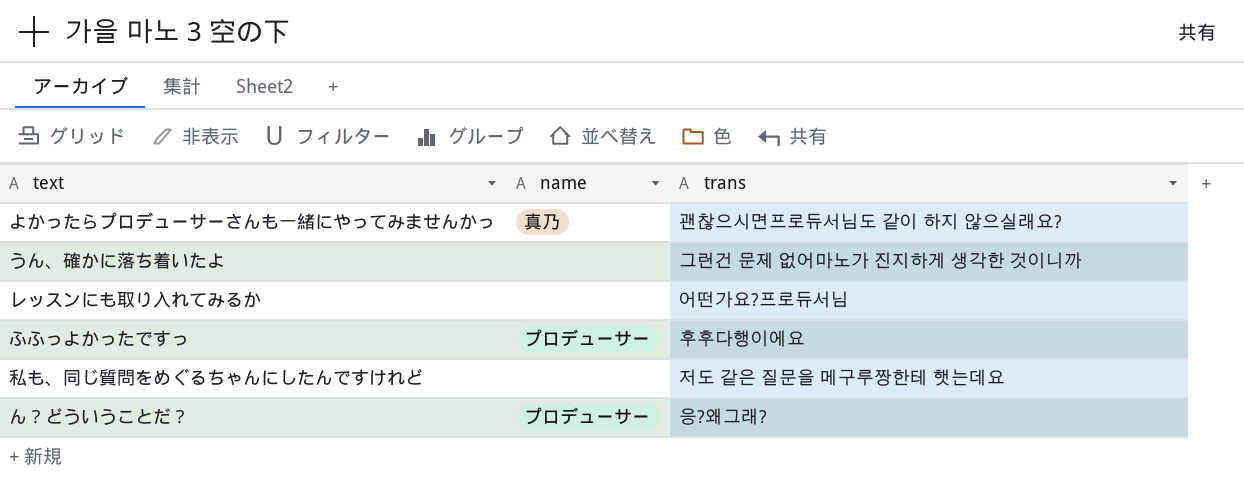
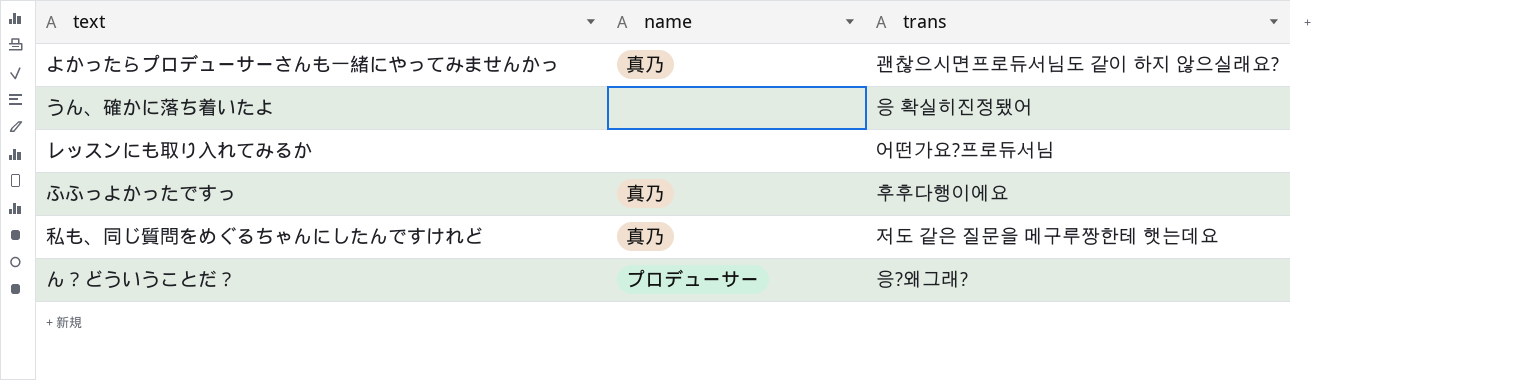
うん、確かに落ち着いたよ | trans: 그런건 문제 없어마노가 진지하게 생각한 것이니까 -> 응 확실히진정됐어
ふふっよかったですっ | name: プロデューサー -> 真乃
私も、同じ質問をめぐるちゃんにしたんですけれど | name: none -> 真乃

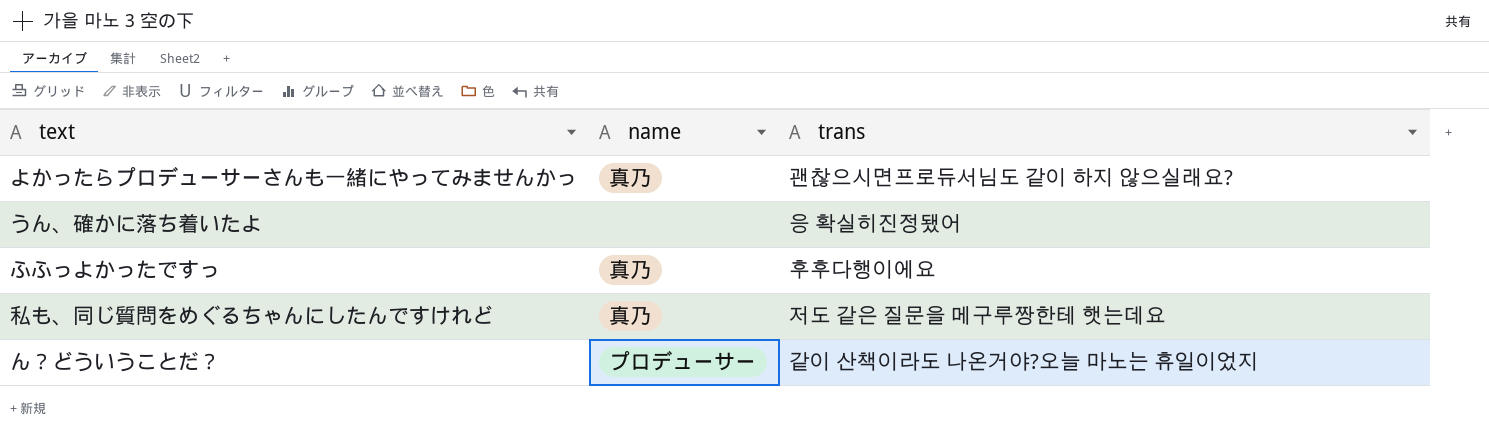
row レッスンにも取り入れてみるか: none | 어떤가요?프로듀서님 -> none
ん？どういうことだ？ | trans: 응?왜그래? -> 같이 산책이라도 나온거야?오늘 마노는 휴일이었지

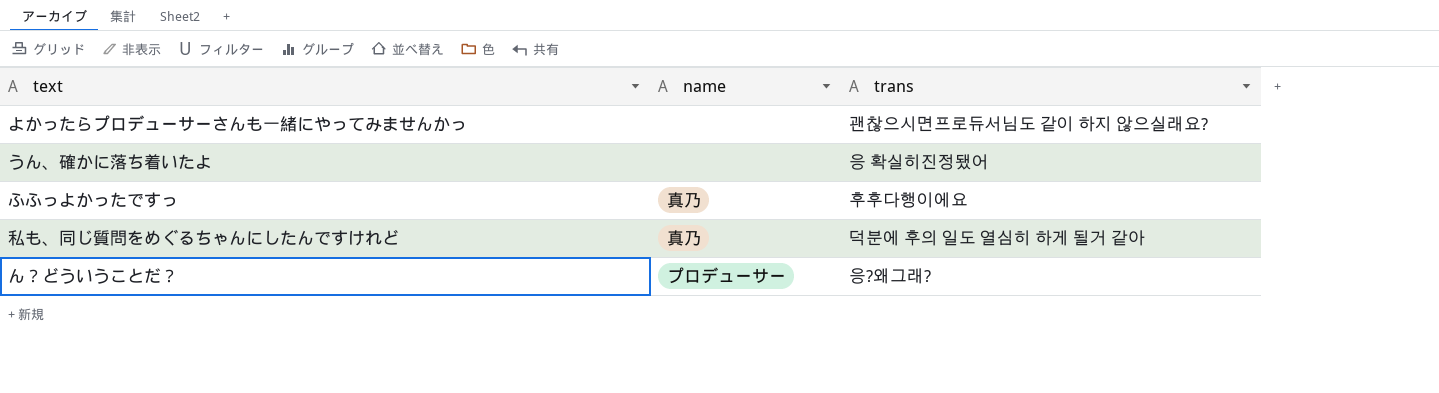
よかったらプロデューサーさんも一緒にやってみませんかっ | name: 真乃 -> none
私も、同じ質問をめぐるちゃんにしたんですけれど | trans: 저도 같은 질문을 메구루짱한테 햇는데요 -> 덕분에 후의 일도 열심히 하게 될거 같아
ん？どういうことだ？ | trans: 같이 산책이라도 나온거야?오늘 마노는 휴일이었지 -> 응?왜그래?

